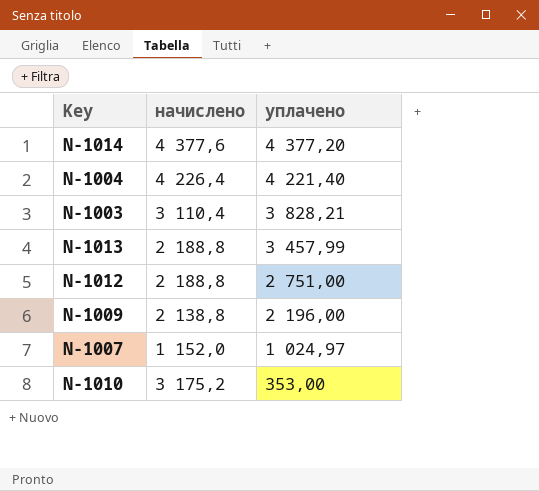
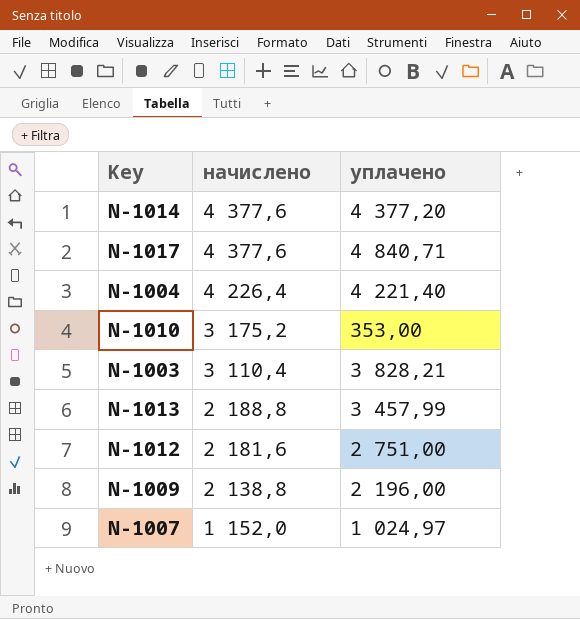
row order: уплачено descending -> начислено descending
row N-1017: none -> 4 377,6 | 4 840,71
N-1012 | начислено: 2 188,8 -> 2 181,6

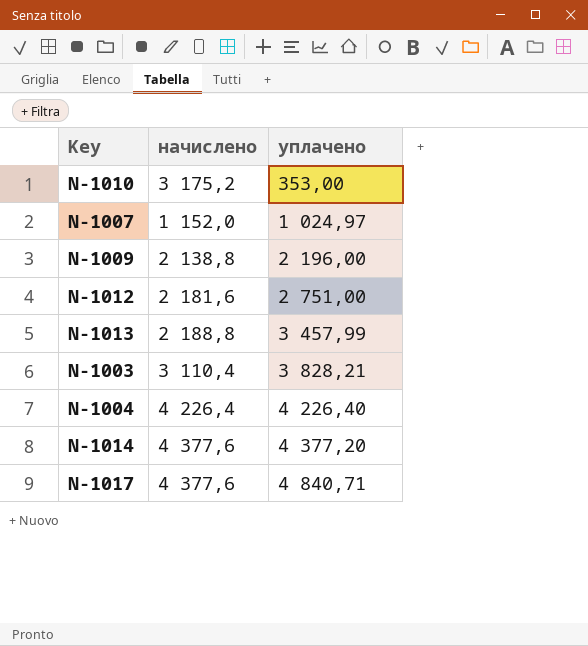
row order: начислено descending -> уплачено ascending
N-1004 | уплачено: 4 221,40 -> 4 226,40

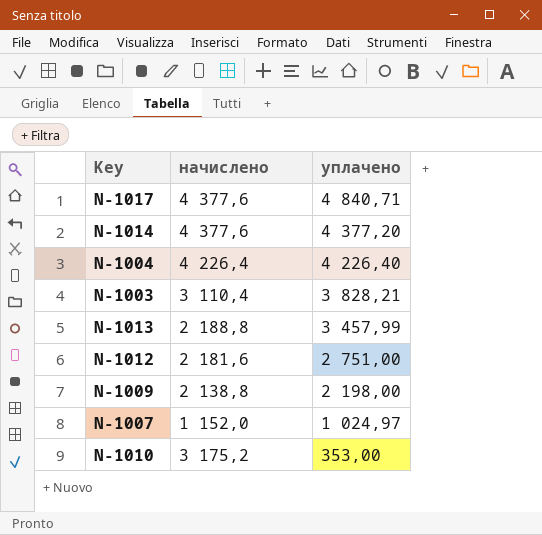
row order: уплачено ascending -> уплачено descending
N-1009 | уплачено: 2 196,00 -> 2 198,00

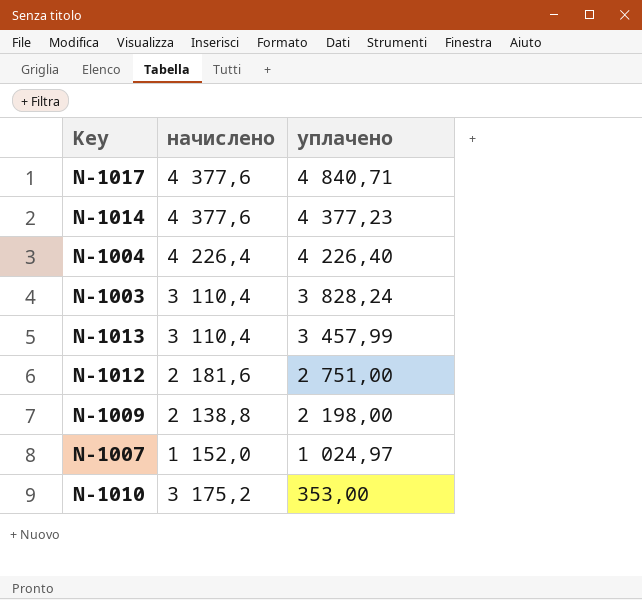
N-1014 | уплачено: 4 377,20 -> 4 377,23
N-1003 | уплачено: 3 828,21 -> 3 828,24
N-1013 | начислено: 2 188,8 -> 3 110,4

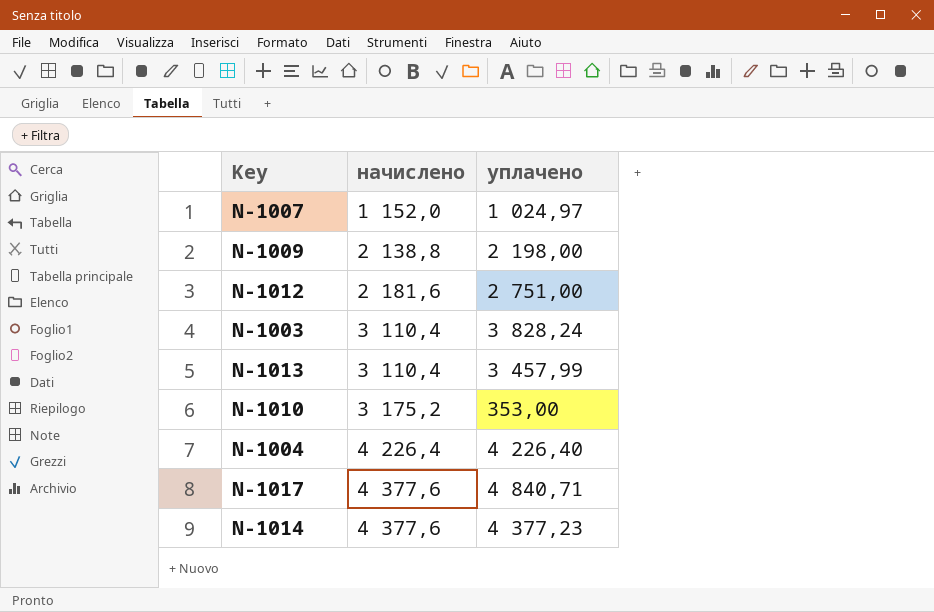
row order: уплачено descending -> начислено ascending

